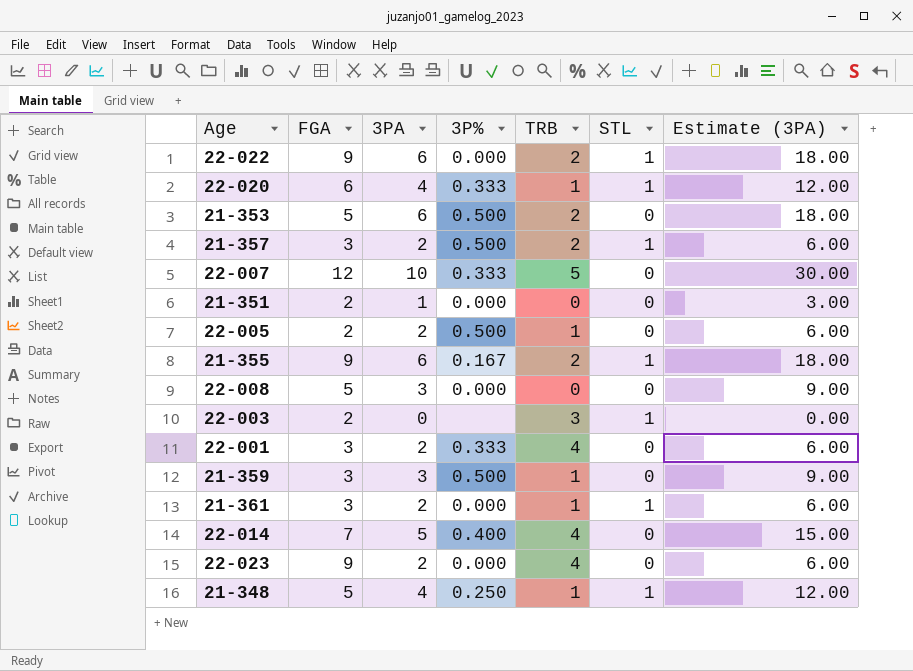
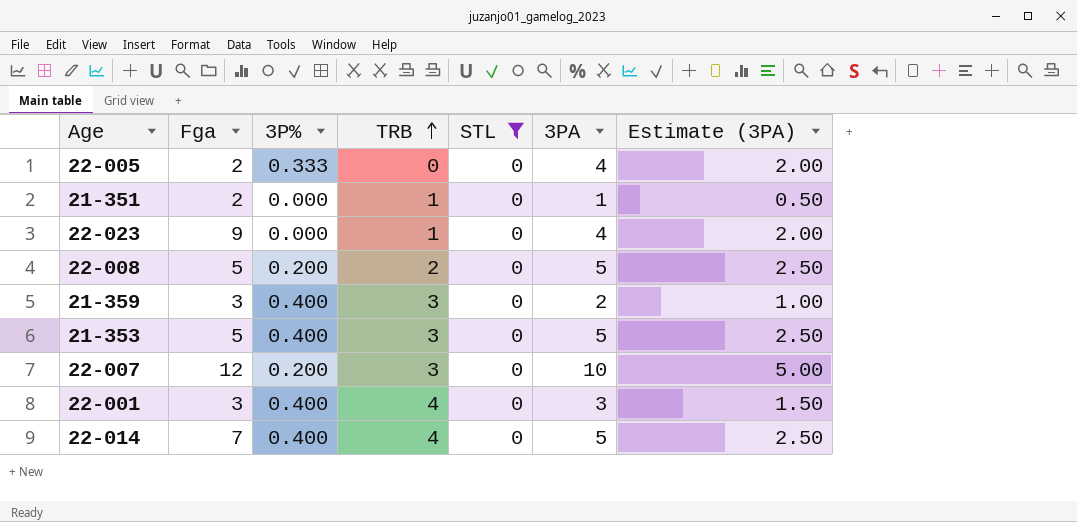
filter: none -> STL = 0
row order: none -> TRB ascending
column name: FGA -> Fga
column 3PA | position: 3 -> 6
column Estimate (3PA) | formula: [3PA] * 3 -> [3PA] * 0.5
22-005 | 3P%: 0.500 -> 0.333
22-005 | TRB: 1 -> 0
22-005 | 3PA: 2 -> 4
21-351 | TRB: 0 -> 1
22-023 | TRB: 4 -> 1
22-023 | 3PA: 2 -> 4
22-008 | 3P%: 0.000 -> 0.200
22-008 | TRB: 0 -> 2
22-008 | 3PA: 3 -> 5
21-359 | 3P%: 0.500 -> 0.400
21-359 | TRB: 1 -> 3
21-359 | 3PA: 3 -> 2
21-353 | 3P%: 0.500 -> 0.400
21-353 | TRB: 2 -> 3
21-353 | 3PA: 6 -> 5
22-007 | 3P%: 0.333 -> 0.200
22-007 | TRB: 5 -> 3
22-001 | 3P%: 0.333 -> 0.400
22-001 | 3PA: 2 -> 3

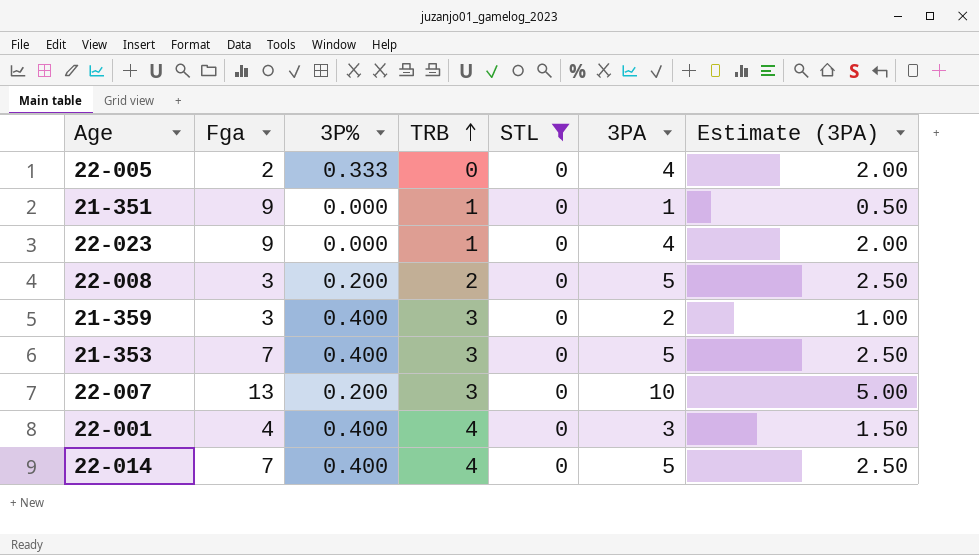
21-351 | Fga: 2 -> 9
22-008 | Fga: 5 -> 3
21-353 | Fga: 5 -> 7
22-007 | Fga: 12 -> 13
22-001 | Fga: 3 -> 4

